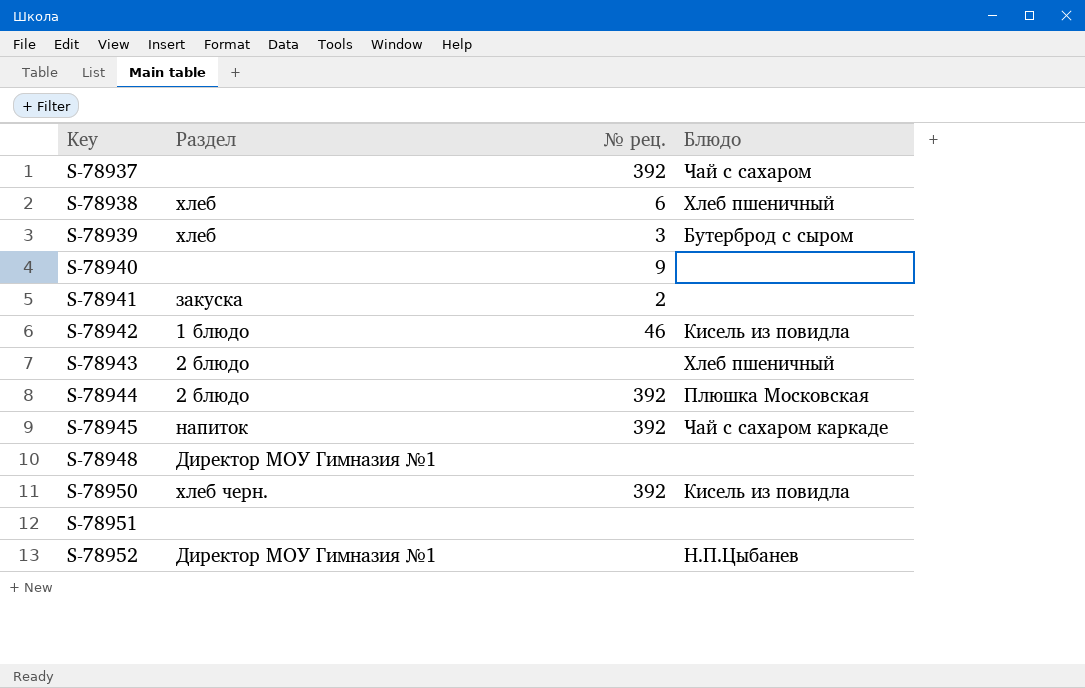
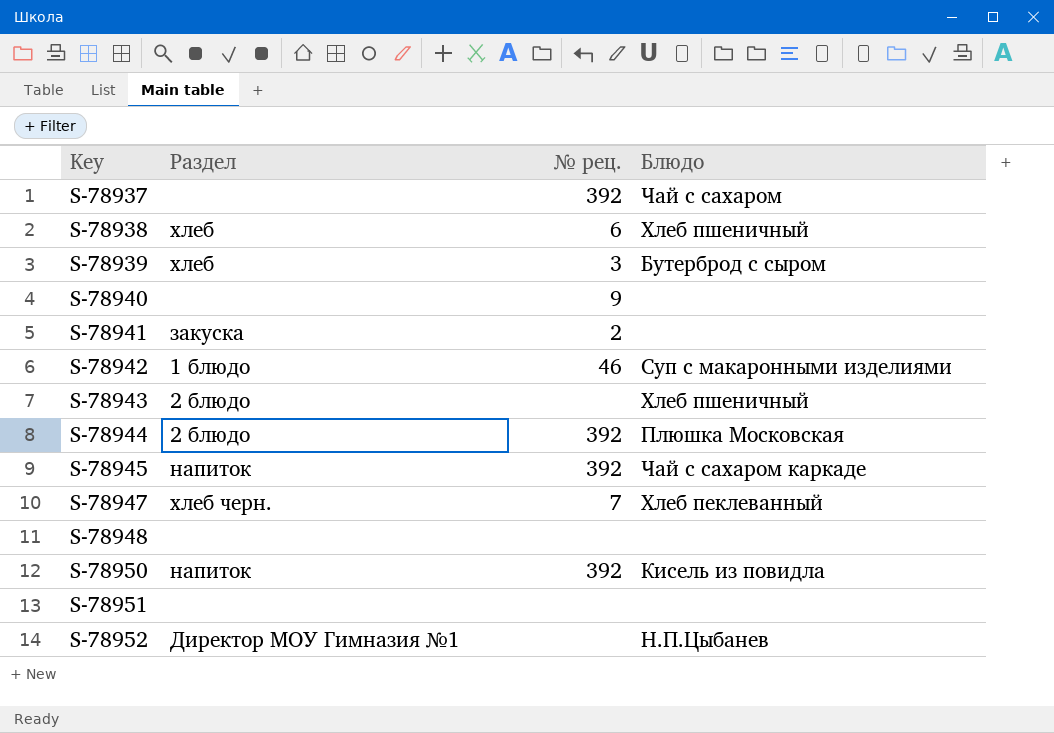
S-78942 | Блюдо: Кисель из повидла -> Суп с макаронными изделиями
row S-78947: none -> хлеб черн. | 7 | Хлеб пеклеванный
S-78948 | Раздел: Директор МОУ Гимназия №1 -> none
S-78950 | Раздел: хлеб черн. -> напиток

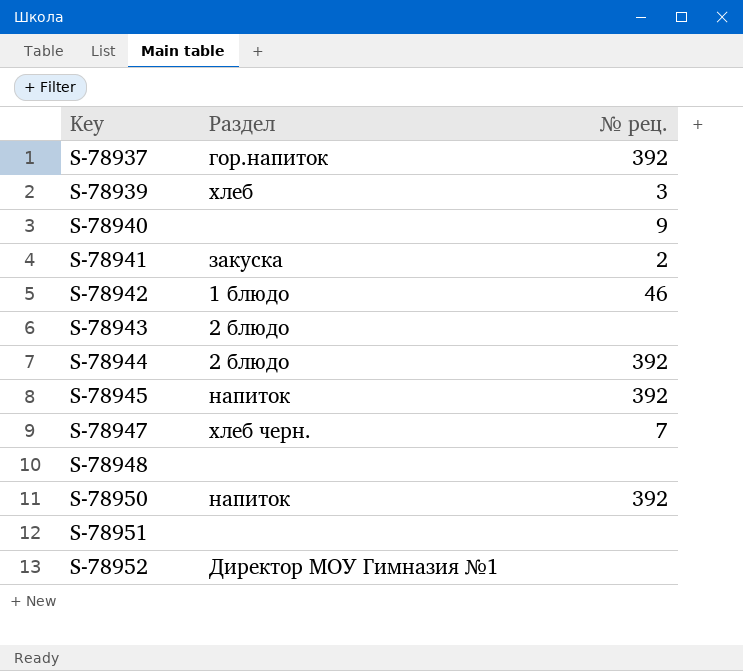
column Блюдо | position: 4 -> none
row S-78938: хлеб | 6 | Хлеб пшеничный -> none
S-78937 | Раздел: none -> гор.напиток

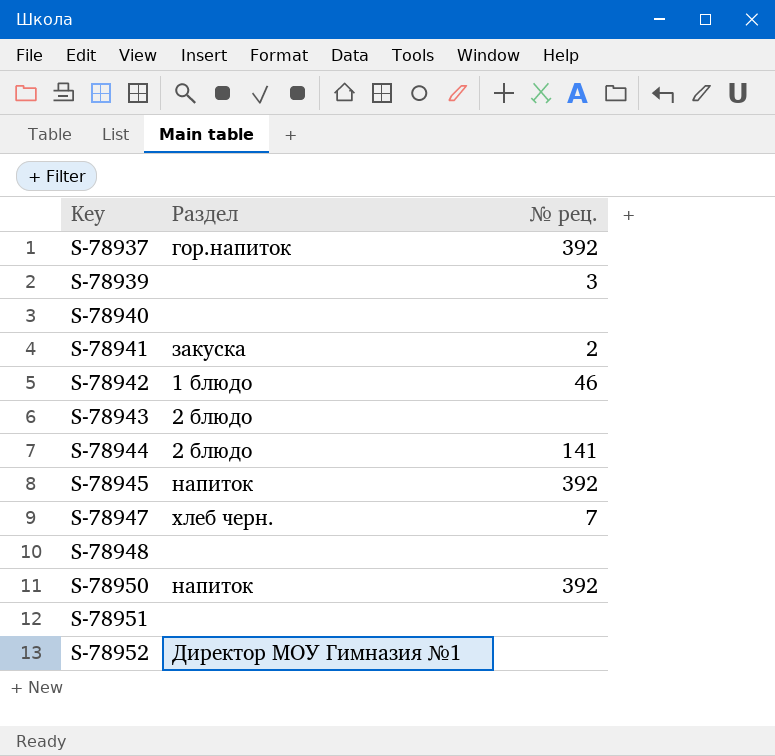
S-78939 | Раздел: хлеб -> none
S-78940 | № рец.: 9 -> none
S-78944 | № рец.: 392 -> 141

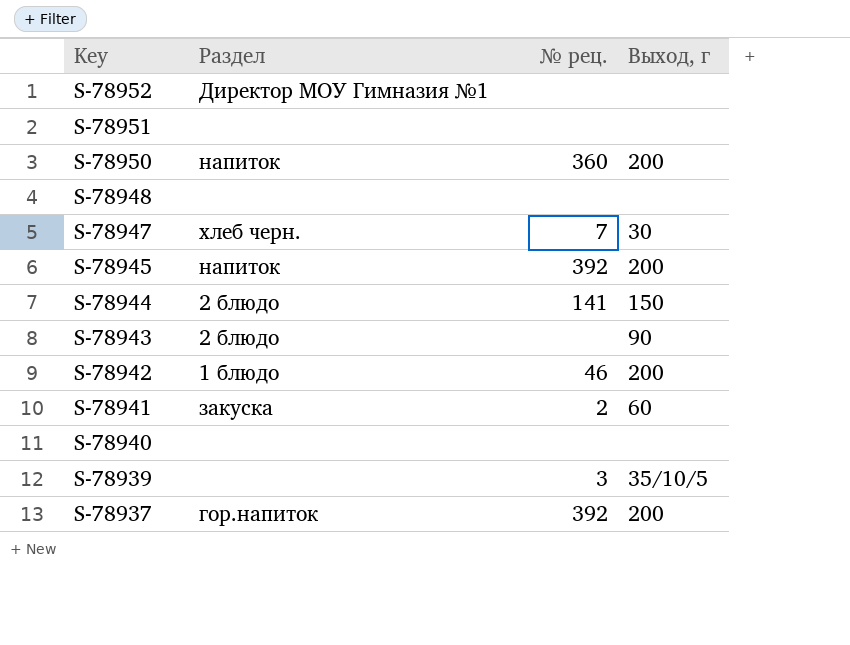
row order: Key ascending -> Key descending
column Выход, г | position: none -> 4
S-78950 | № рец.: 392 -> 360

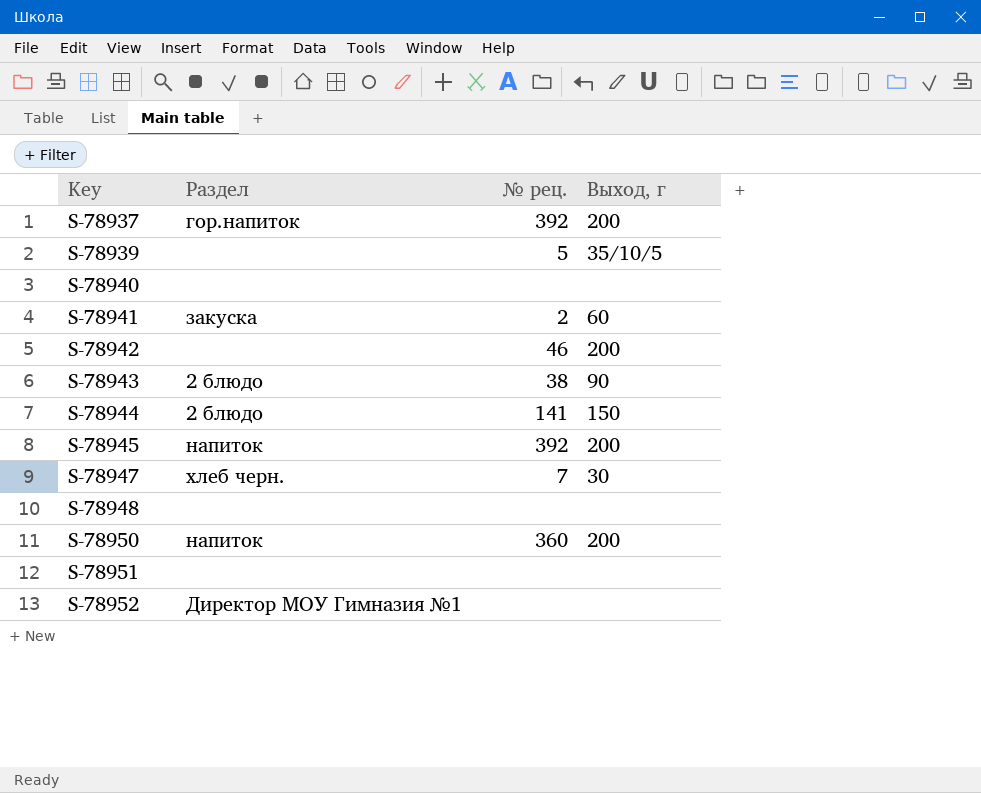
row order: Key descending -> Key ascending
S-78939 | № рец.: 3 -> 5
S-78942 | Раздел: 1 блюдо -> none
S-78943 | № рец.: none -> 38

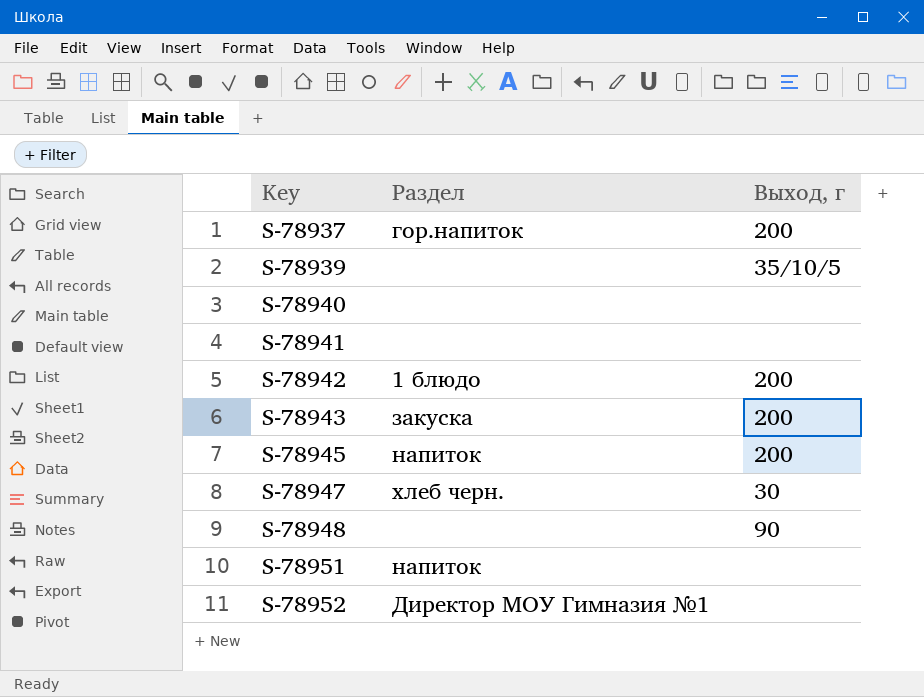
column № рец. | position: 3 -> none
row S-78944: 2 блюдо | 141 | 150 -> none
row S-78950: напиток | 360 | 200 -> none
S-78941 | Раздел: закуска -> none
S-78941 | Выход, г: 60 -> none
S-78942 | Раздел: none -> 1 блюдо
S-78943 | Раздел: 2 блюдо -> закуска
S-78943 | Выход, г: 90 -> 200
S-78948 | Выход, г: none -> 90
S-78951 | Раздел: none -> напиток

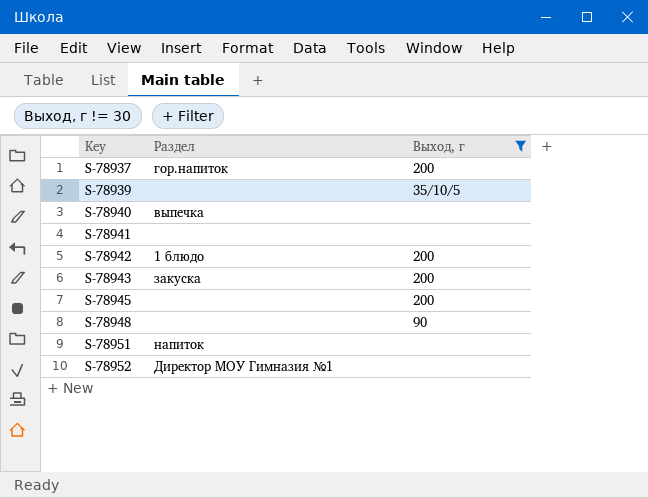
filter: none -> Выход, г != 30
S-78940 | Раздел: none -> выпечка
S-78945 | Раздел: напиток -> none

